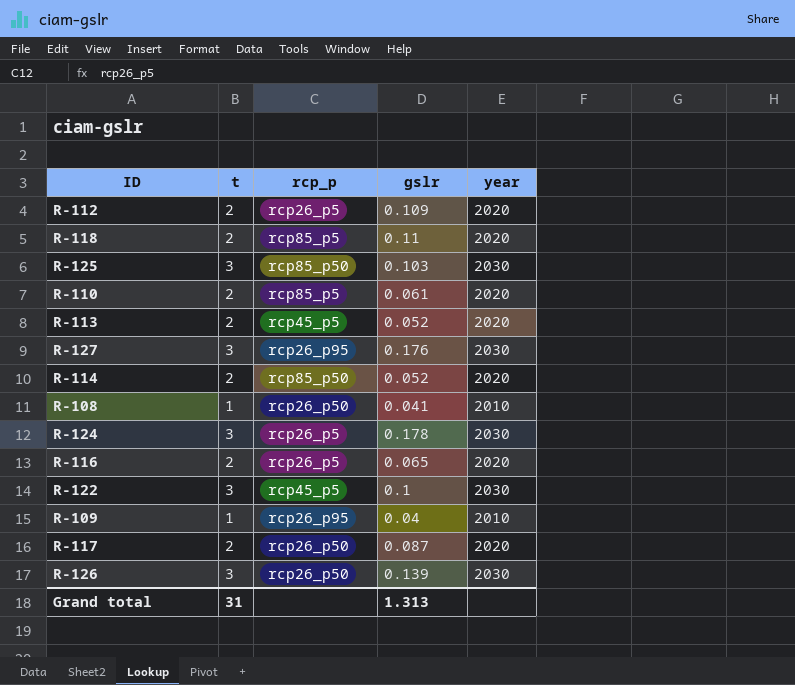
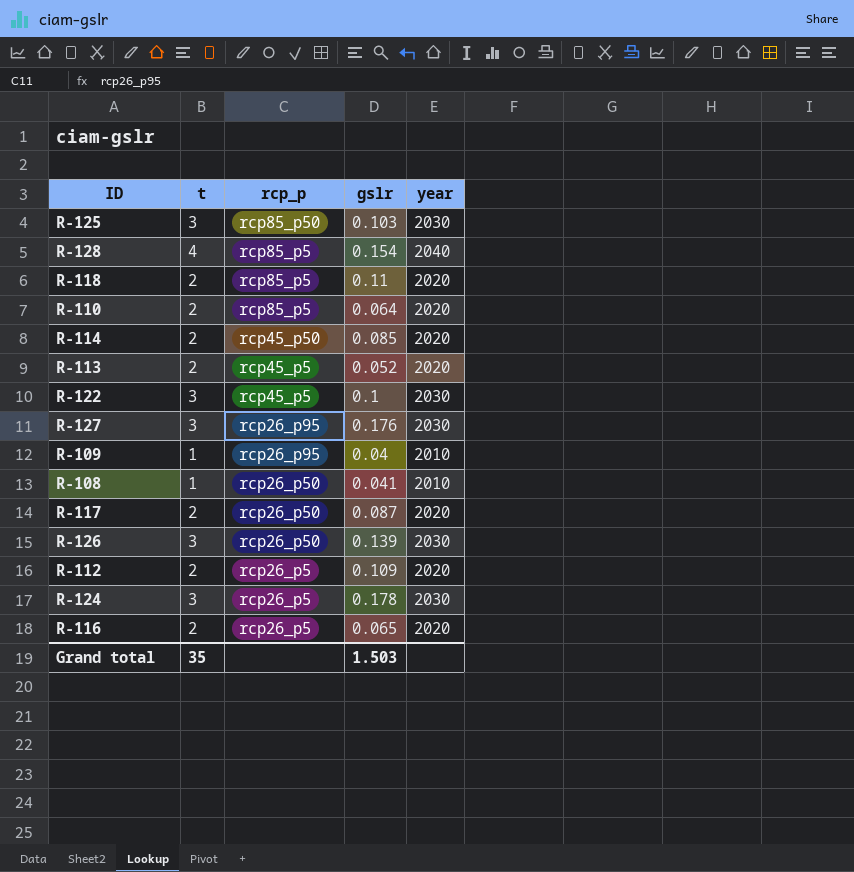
row order: none -> rcp_p descending
row R-128: none -> 4 | rcp85_p5 | 0.154 | 2040
R-110 | gslr: 0.061 -> 0.064
R-114 | rcp_p: rcp85_p50 -> rcp45_p50
R-114 | gslr: 0.052 -> 0.085
Grand total | t: 31 -> 35
Grand total | gslr: 1.313 -> 1.503

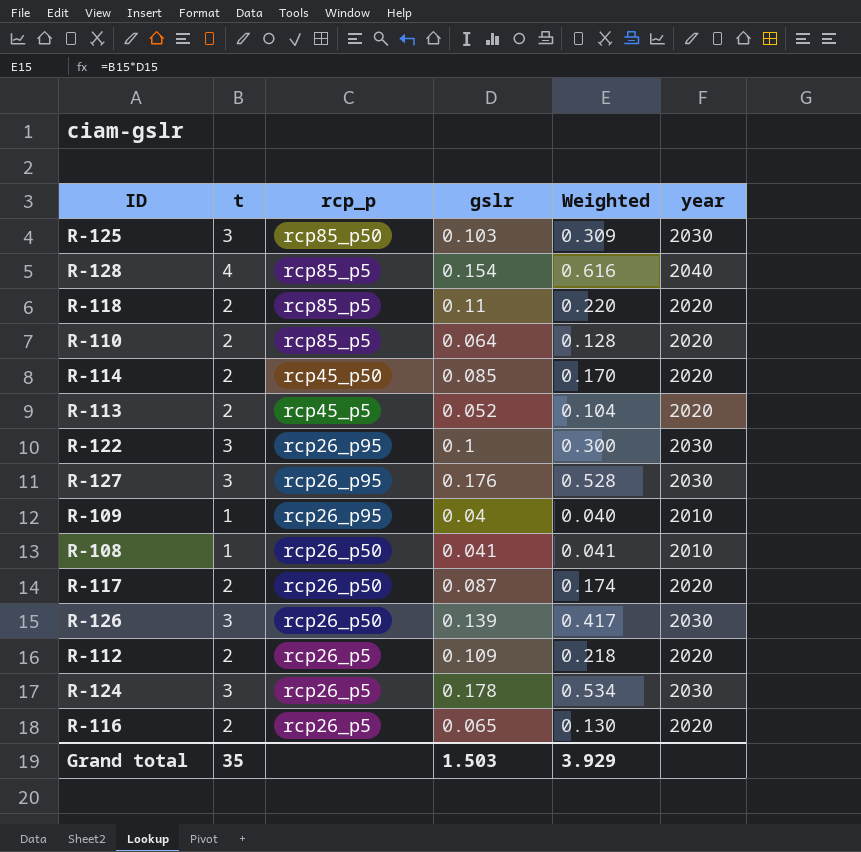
column Weighted | formula: none -> [t] * [gslr]
R-122 | rcp_p: rcp45_p5 -> rcp26_p95

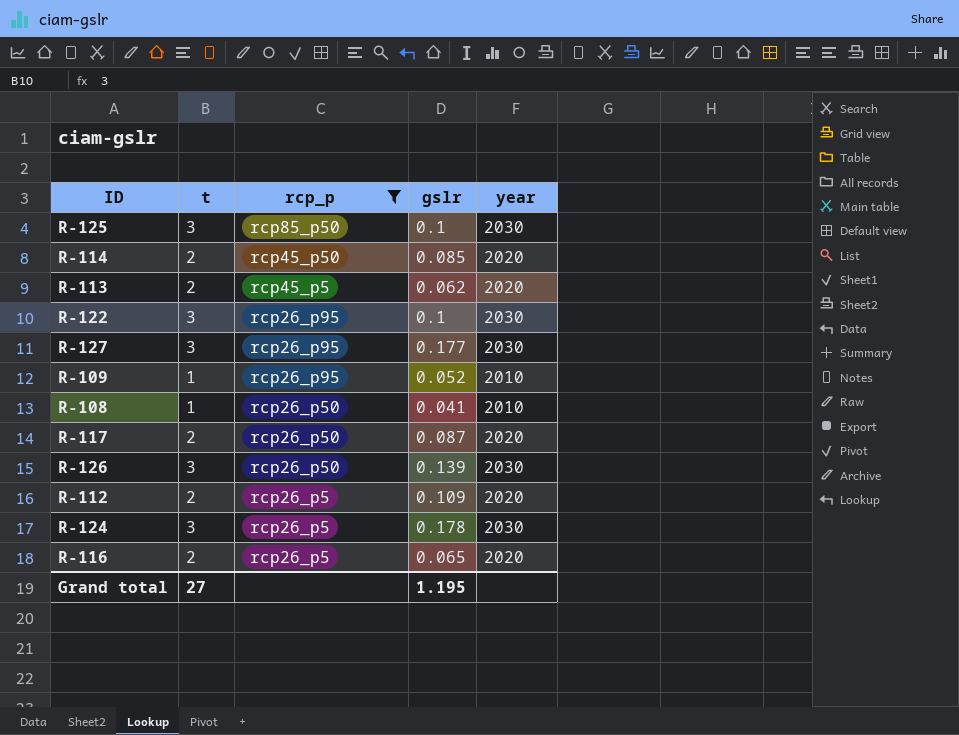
filter: none -> rcp_p != rcp85_p5
column Weighted | formula: [t] * [gslr] -> none
R-125 | gslr: 0.103 -> 0.1
R-113 | gslr: 0.052 -> 0.062
R-127 | gslr: 0.176 -> 0.177
R-109 | gslr: 0.04 -> 0.052
Grand total | t: 35 -> 27
Grand total | gslr: 1.503 -> 1.195

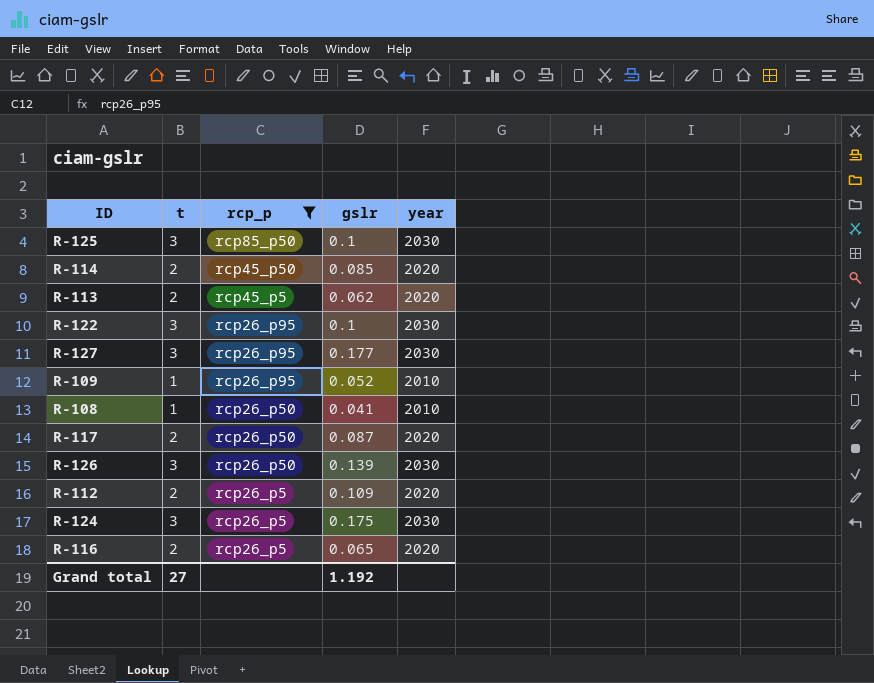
R-124 | gslr: 0.178 -> 0.175
Grand total | gslr: 1.195 -> 1.192

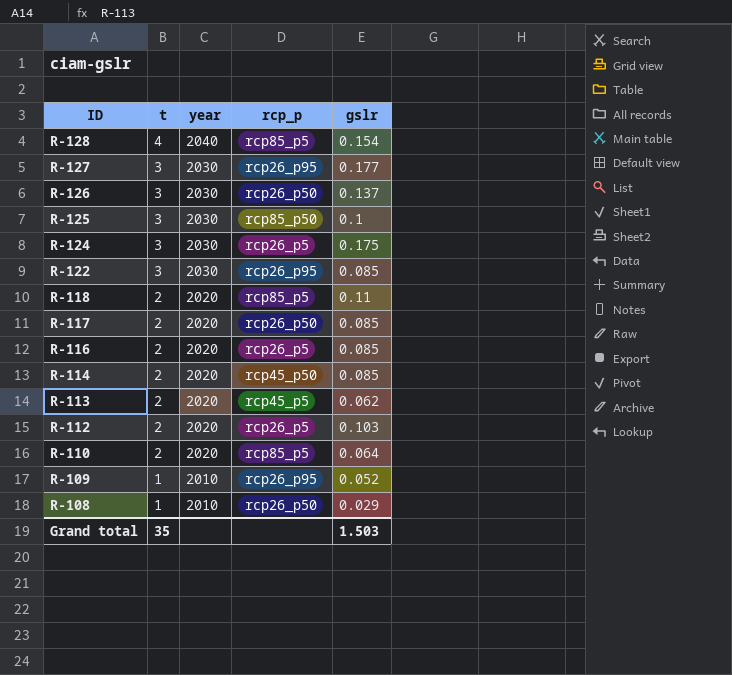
filter: rcp_p != rcp85_p5 -> none
row order: rcp_p descending -> ID descending
column year | position: 5 -> 3
R-126 | gslr: 0.139 -> 0.137
R-122 | gslr: 0.1 -> 0.085
R-117 | gslr: 0.087 -> 0.085
R-116 | gslr: 0.065 -> 0.085
R-112 | gslr: 0.109 -> 0.103
R-108 | gslr: 0.041 -> 0.029
Grand total | t: 27 -> 35
Grand total | gslr: 1.192 -> 1.503

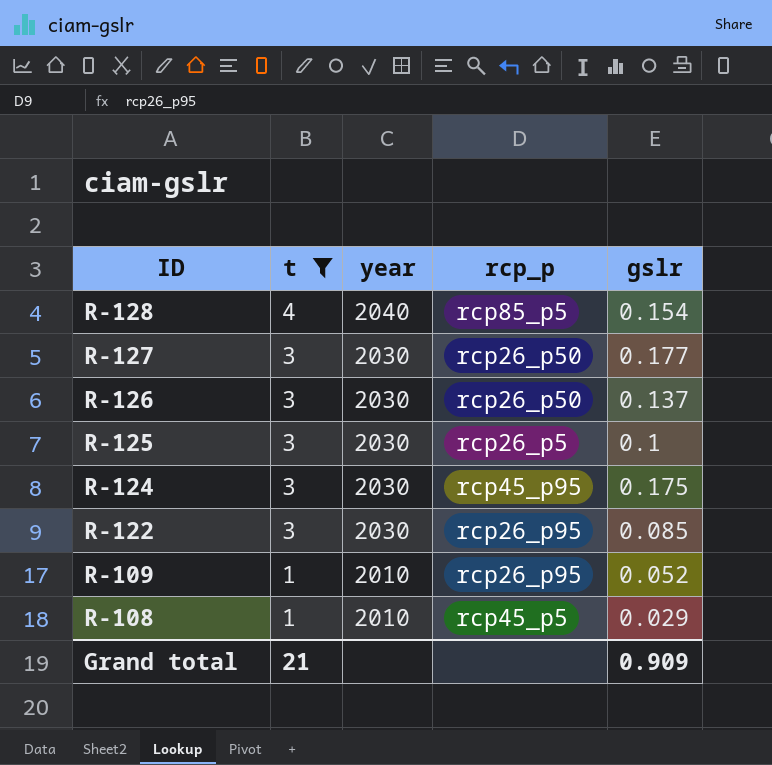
filter: none -> t != 2
R-127 | rcp_p: rcp26_p95 -> rcp26_p50
R-125 | rcp_p: rcp85_p50 -> rcp26_p5
R-124 | rcp_p: rcp26_p5 -> rcp45_p95
R-108 | rcp_p: rcp26_p50 -> rcp45_p5
Grand total | t: 35 -> 21
Grand total | gslr: 1.503 -> 0.909

